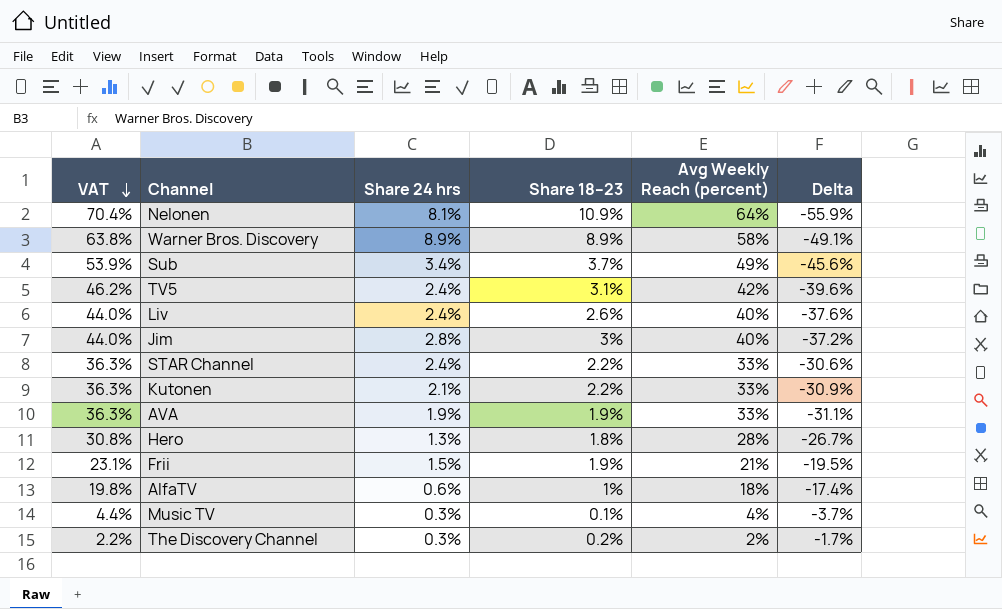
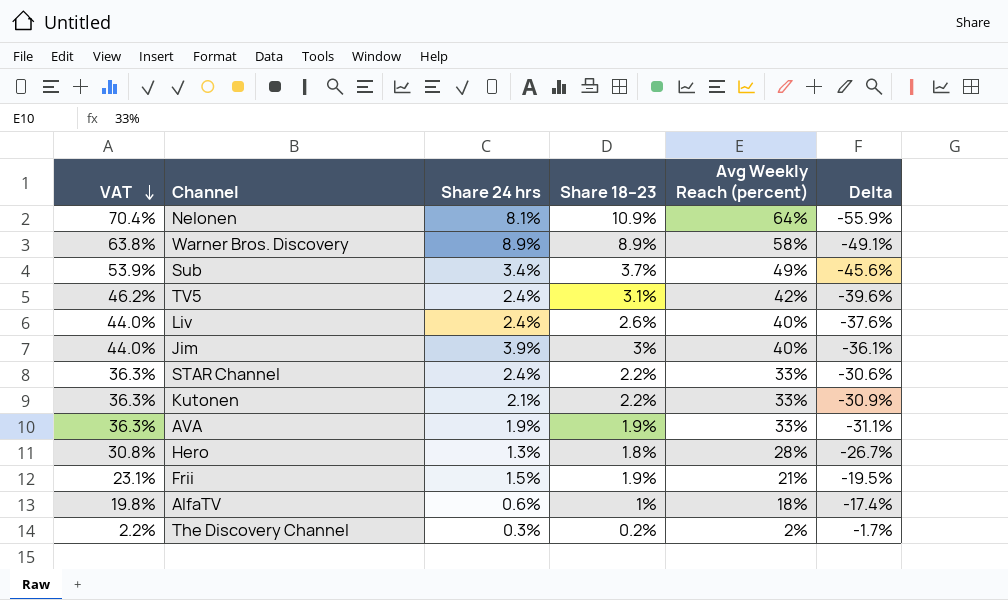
row Music TV: 4.4% | 0.3% | 0.1% | 4% | -3.7% -> none
Jim | Share 24 hrs: 2.8% -> 3.9%
Jim | Delta: -37.2% -> -36.1%

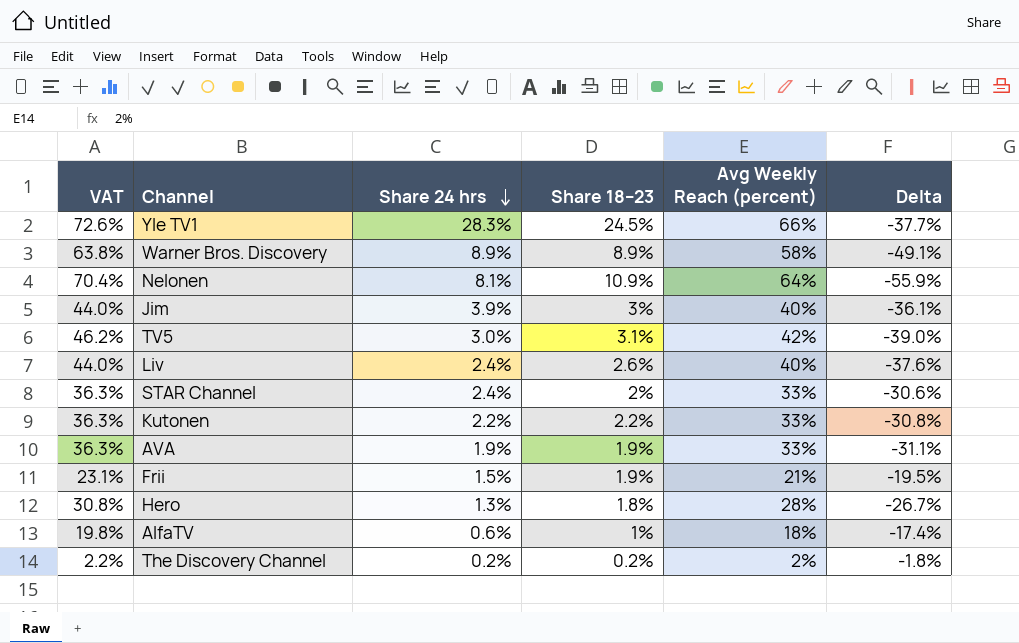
row order: VAT descending -> Share 24 hrs descending
row Sub: 53.9% | 3.4% | 3.7% | 49% | -45.6% -> none
row Yle TV1: none -> 72.6% | 28.3% | 24.5% | 66% | -37.7%
TV5 | Share 24 hrs: 2.4% -> 3.0%
TV5 | Delta: -39.6% -> -39.0%
STAR Channel | Share 18–23: 2.2% -> 2%
Kutonen | Share 24 hrs: 2.1% -> 2.2%
Kutonen | Delta: -30.9% -> -30.8%
The Discovery Channel | Share 24 hrs: 0.3% -> 0.2%
The Discovery Channel | Delta: -1.7% -> -1.8%

